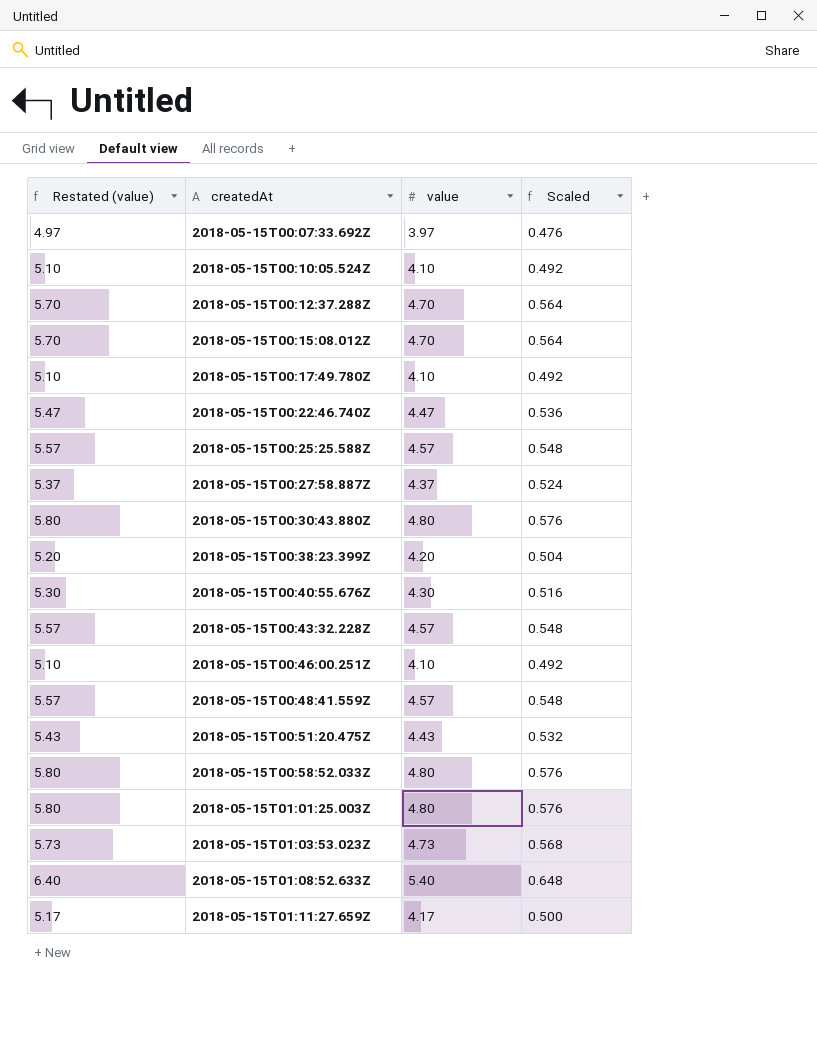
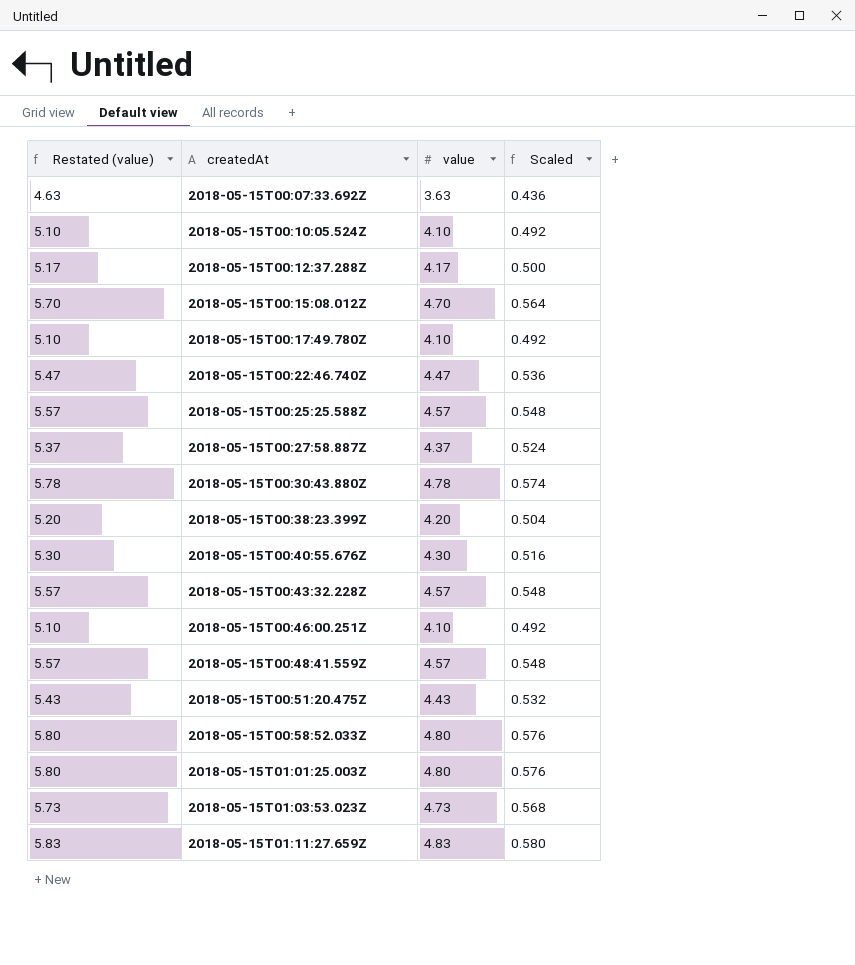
row 2018-05-15T01:08:52.633Z: 6.40 | 5.40 | 0.648 -> none
2018-05-15T00:07:33.692Z | Restated (value): 4.97 -> 4.63
2018-05-15T00:07:33.692Z | value: 3.97 -> 3.63
2018-05-15T00:07:33.692Z | Scaled: 0.476 -> 0.436
2018-05-15T00:12:37.288Z | Restated (value): 5.70 -> 5.17
2018-05-15T00:12:37.288Z | value: 4.70 -> 4.17
2018-05-15T00:12:37.288Z | Scaled: 0.564 -> 0.500
2018-05-15T00:30:43.880Z | Restated (value): 5.80 -> 5.78
2018-05-15T00:30:43.880Z | value: 4.80 -> 4.78
2018-05-15T00:30:43.880Z | Scaled: 0.576 -> 0.574
2018-05-15T01:11:27.659Z | Restated (value): 5.17 -> 5.83
2018-05-15T01:11:27.659Z | value: 4.17 -> 4.83
2018-05-15T01:11:27.659Z | Scaled: 0.500 -> 0.580

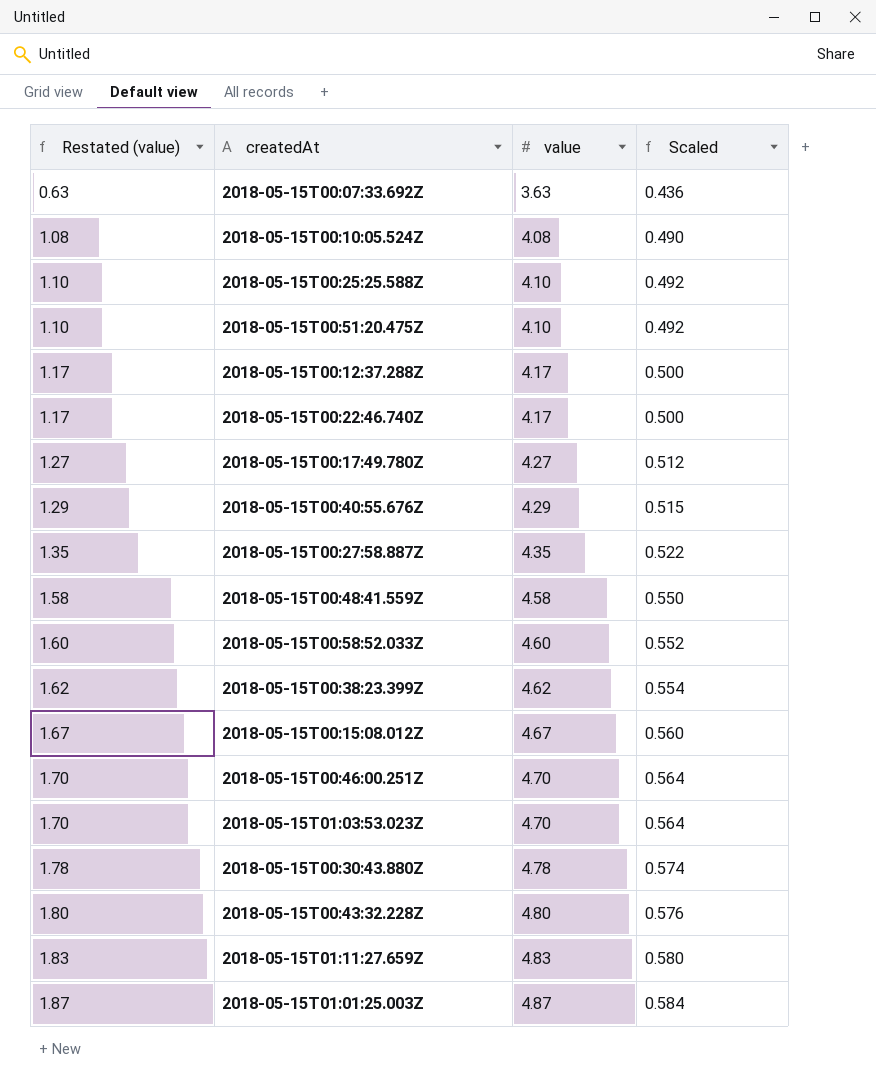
row order: createdAt ascending -> Restated (value) ascending
column Restated (value) | formula: [value] + 1 -> [value] - 3
2018-05-15T00:10:05.524Z | value: 4.10 -> 4.08
2018-05-15T00:10:05.524Z | Scaled: 0.492 -> 0.490
2018-05-15T00:25:25.588Z | value: 4.57 -> 4.10
2018-05-15T00:25:25.588Z | Scaled: 0.548 -> 0.492
2018-05-15T00:51:20.475Z | value: 4.43 -> 4.10
2018-05-15T00:51:20.475Z | Scaled: 0.532 -> 0.492
2018-05-15T00:22:46.740Z | value: 4.47 -> 4.17
2018-05-15T00:22:46.740Z | Scaled: 0.536 -> 0.500
2018-05-15T00:17:49.780Z | value: 4.10 -> 4.27
2018-05-15T00:17:49.780Z | Scaled: 0.492 -> 0.512
2018-05-15T00:40:55.676Z | value: 4.30 -> 4.29
2018-05-15T00:40:55.676Z | Scaled: 0.516 -> 0.515
2018-05-15T00:27:58.887Z | value: 4.37 -> 4.35
2018-05-15T00:27:58.887Z | Scaled: 0.524 -> 0.522
2018-05-15T00:48:41.559Z | value: 4.57 -> 4.58
2018-05-15T00:48:41.559Z | Scaled: 0.548 -> 0.550
2018-05-15T00:58:52.033Z | value: 4.80 -> 4.60
2018-05-15T00:58:52.033Z | Scaled: 0.576 -> 0.552
2018-05-15T00:38:23.399Z | value: 4.20 -> 4.62
2018-05-15T00:38:23.399Z | Scaled: 0.504 -> 0.554
2018-05-15T00:15:08.012Z | value: 4.70 -> 4.67
2018-05-15T00:15:08.012Z | Scaled: 0.564 -> 0.560
2018-05-15T00:46:00.251Z | value: 4.10 -> 4.70
2018-05-15T00:46:00.251Z | Scaled: 0.492 -> 0.564
2018-05-15T01:03:53.023Z | value: 4.73 -> 4.70
2018-05-15T01:03:53.023Z | Scaled: 0.568 -> 0.564
2018-05-15T00:43:32.228Z | value: 4.57 -> 4.80
2018-05-15T00:43:32.228Z | Scaled: 0.548 -> 0.576
2018-05-15T01:01:25.003Z | value: 4.80 -> 4.87
2018-05-15T01:01:25.003Z | Scaled: 0.576 -> 0.584

